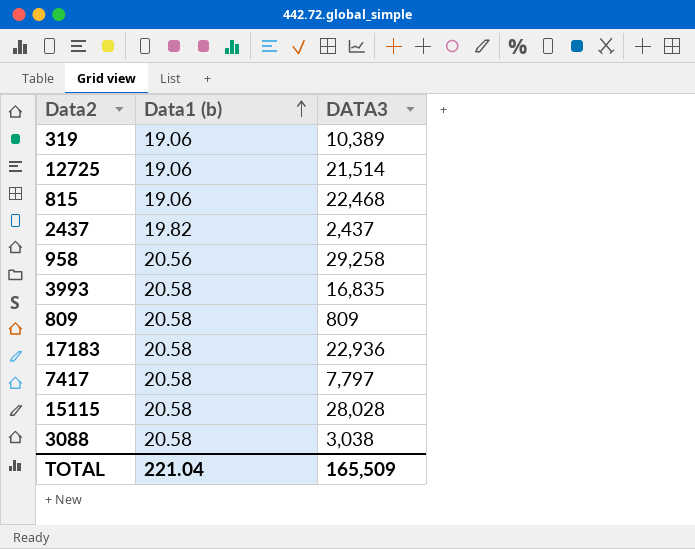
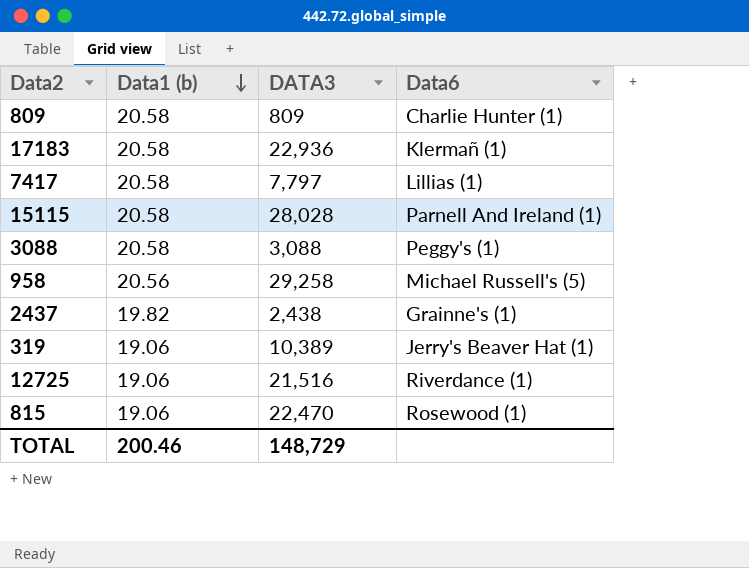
row order: Data1 (b) ascending -> Data1 (b) descending
column Data6 | position: none -> 4
row 3993: 20.58 | 16,835 -> none
3088 | DATA3: 3,038 -> 3,088
2437 | DATA3: 2,437 -> 2,438
12725 | DATA3: 21,514 -> 21,516
815 | DATA3: 22,468 -> 22,470
TOTAL | Data1 (b): 221.04 -> 200.46
TOTAL | DATA3: 165,509 -> 148,729

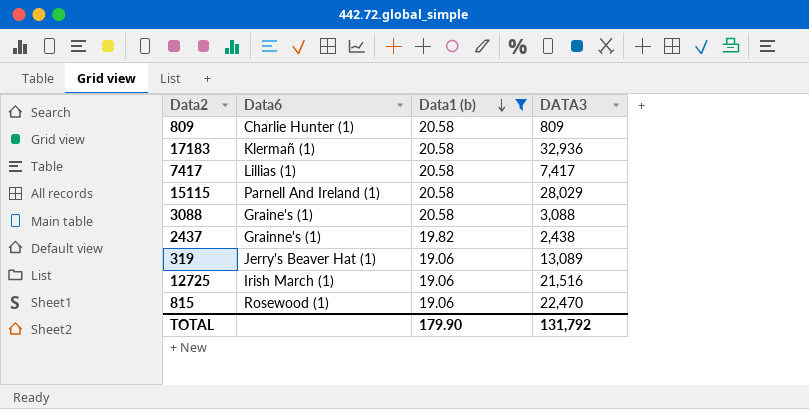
filter: none -> Data1 (b) != 20.56
column Data6 | position: 4 -> 2
17183 | DATA3: 22,936 -> 32,936
7417 | DATA3: 7,797 -> 7,417
15115 | DATA3: 28,028 -> 28,029
3088 | Data6: Peggy's (1) -> Graine's (1)
319 | DATA3: 10,389 -> 13,089
12725 | Data6: Riverdance (1) -> Irish March (1)
TOTAL | Data1 (b): 200.46 -> 179.90
TOTAL | DATA3: 148,729 -> 131,792

